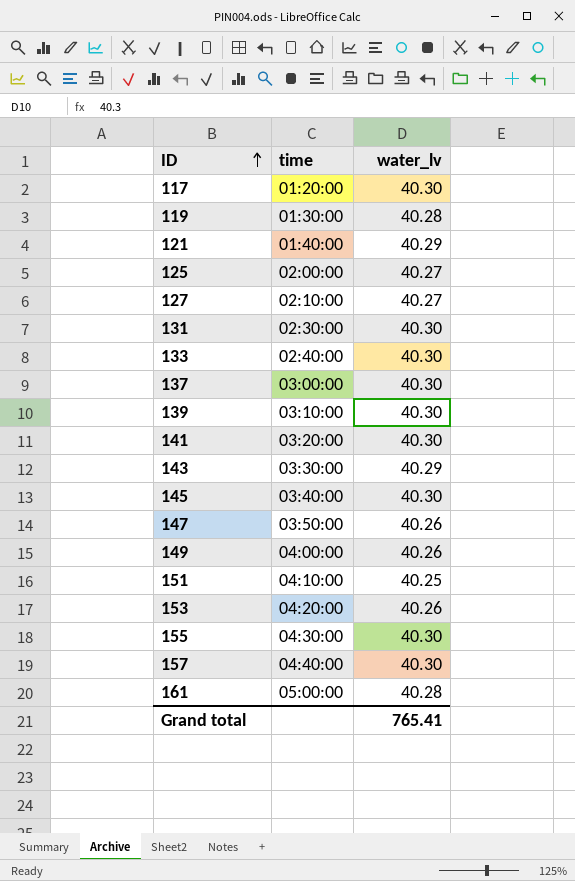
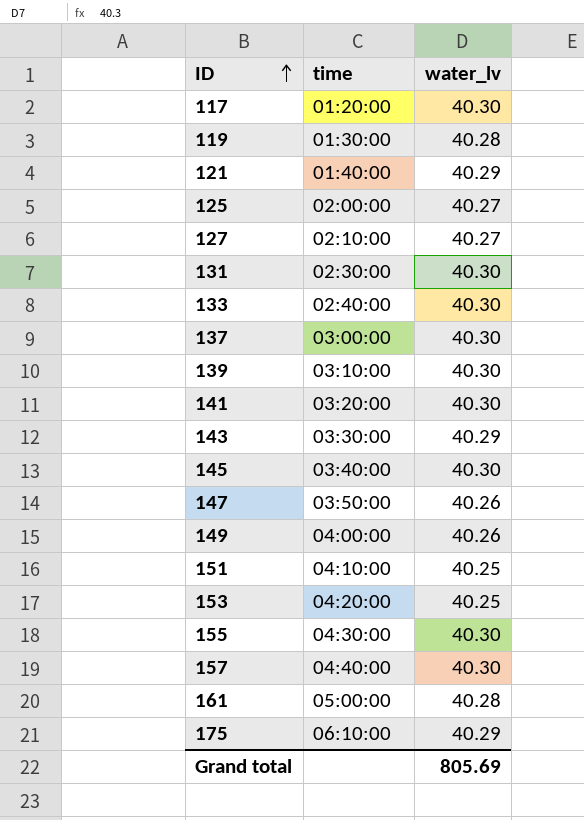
153 | water_lv: 40.26 -> 40.25
row 175: none -> 06:10:00 | 40.29
Grand total | water_lv: 765.41 -> 805.69

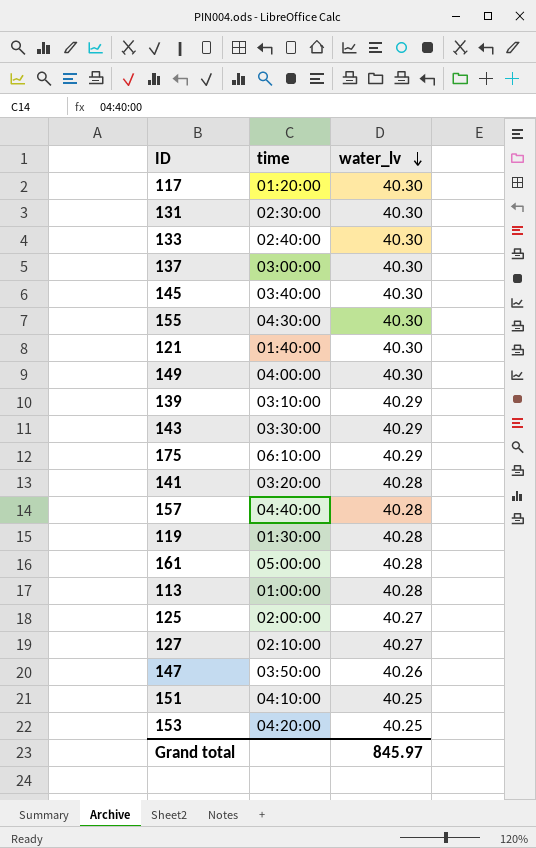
row order: ID ascending -> water_lv descending
121 | water_lv: 40.29 -> 40.30
149 | water_lv: 40.26 -> 40.30
139 | water_lv: 40.30 -> 40.29
141 | water_lv: 40.30 -> 40.28
157 | water_lv: 40.30 -> 40.28
row 113: none -> 01:00:00 | 40.28
Grand total | water_lv: 805.69 -> 845.97

